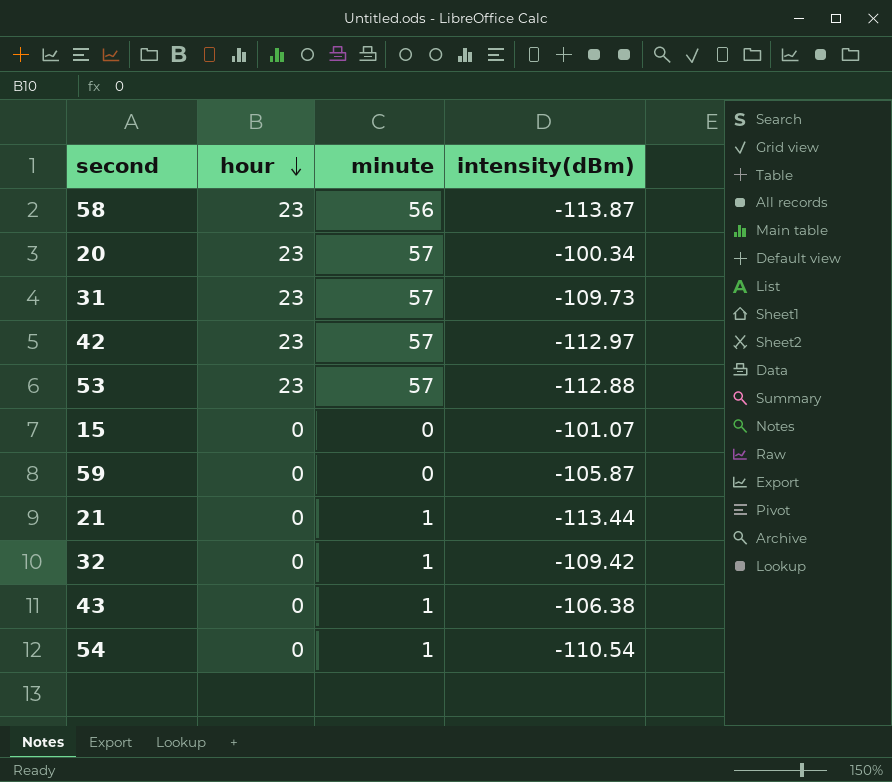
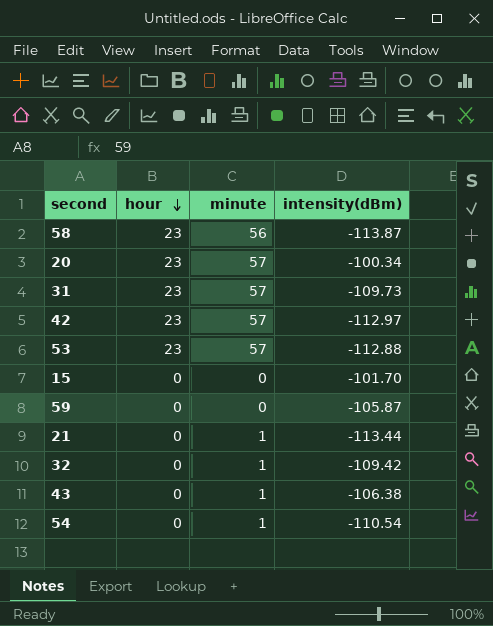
15 | intensity(dBm): -101.07 -> -101.70

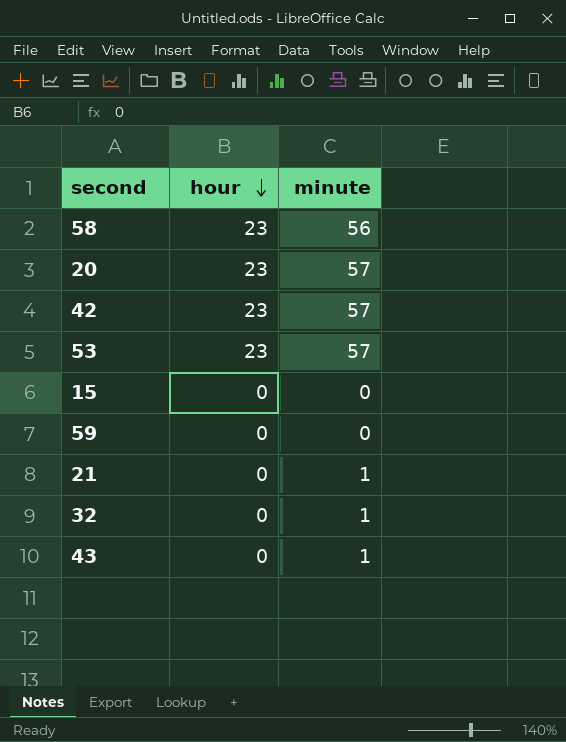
column intensity(dBm) | position: 4 -> none
row 31: 23 | 57 | -109.73 -> none
row 54: 0 | 1 | -110.54 -> none

